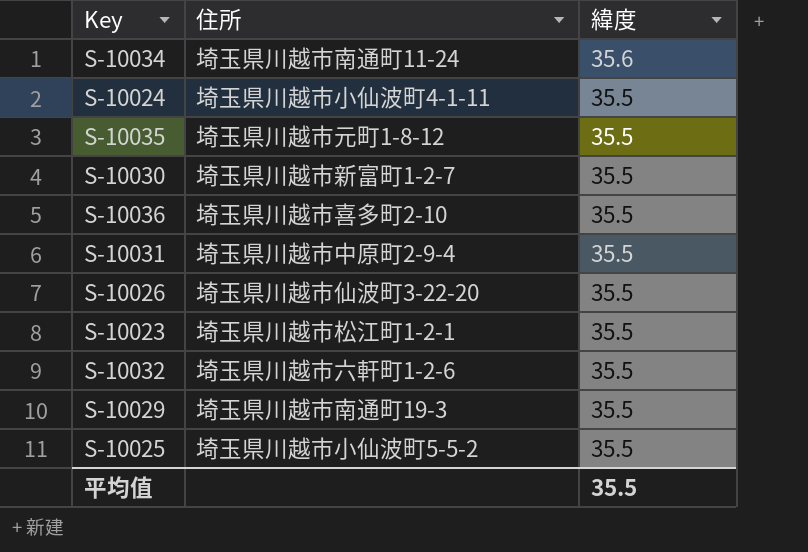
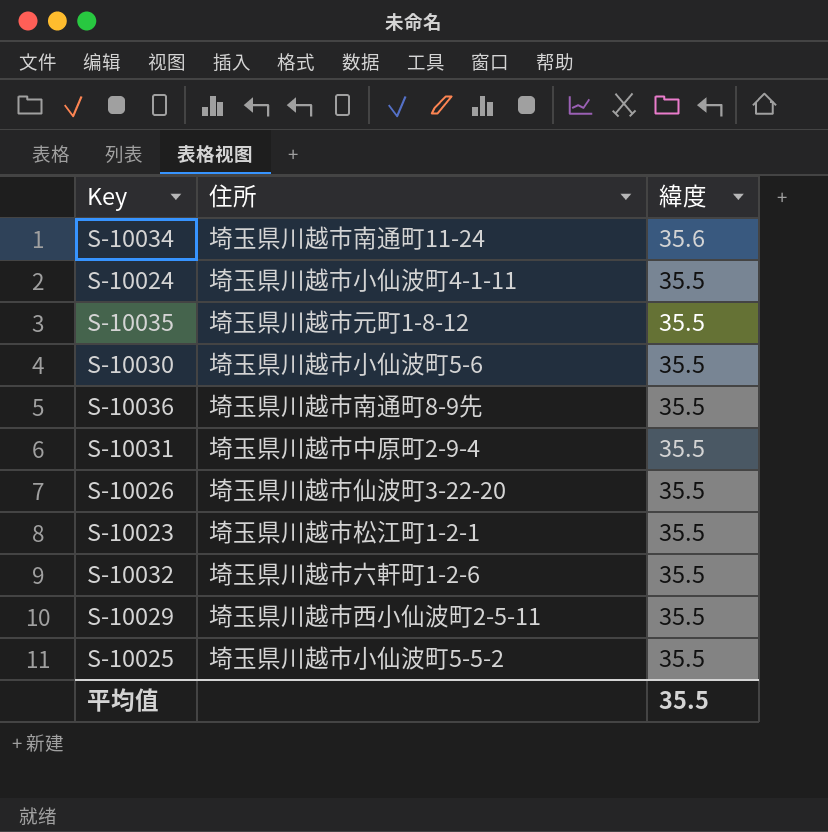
S-10030 | 住所: 埼玉県川越市新富町1-2-7 -> 埼玉県川越市小仙波町5-6
S-10036 | 住所: 埼玉県川越市喜多町2-10 -> 埼玉県川越市南通町8-9先
S-10029 | 住所: 埼玉県川越市南通町19-3 -> 埼玉県川越市西小仙波町2-5-11

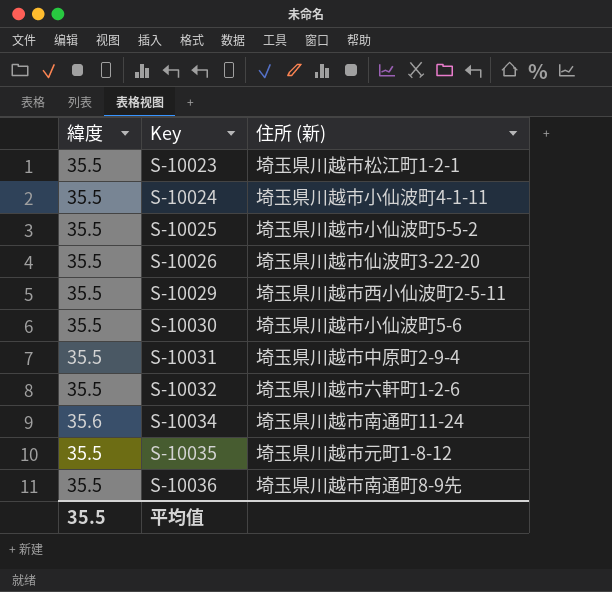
row order: 緯度 descending -> Key ascending
column 緯度 | position: 3 -> 1
column name: 住所 -> 住所 (新)

